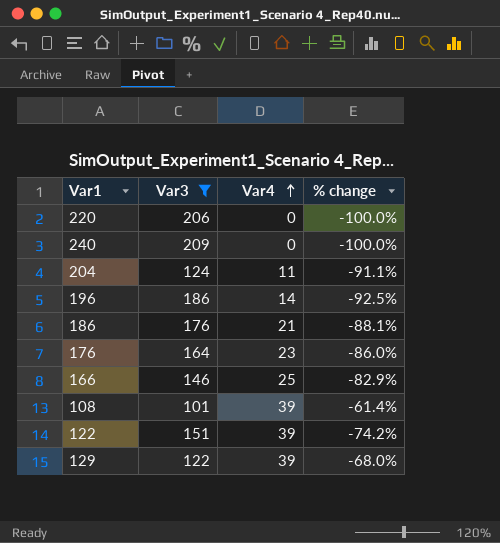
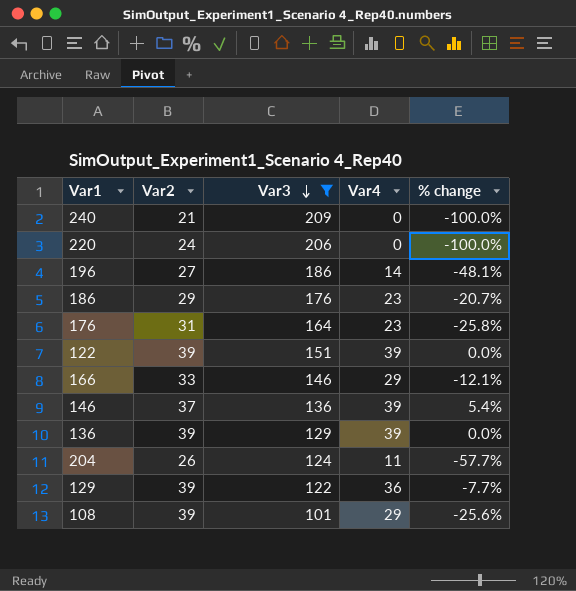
row order: Var4 ascending -> Var3 descending
column Var2 | position: none -> 2
column % change | formula: ([Var4] - [Var3]) / [Var3] -> ([Var4] - [Var2]) / [Var2]
186 | Var4: 21 -> 23
166 | Var4: 25 -> 29
row 146: none -> 37 | 136 | 39 | 5.4%
row 136: none -> 39 | 129 | 39 | 0.0%
129 | Var4: 39 -> 36
108 | Var4: 39 -> 29

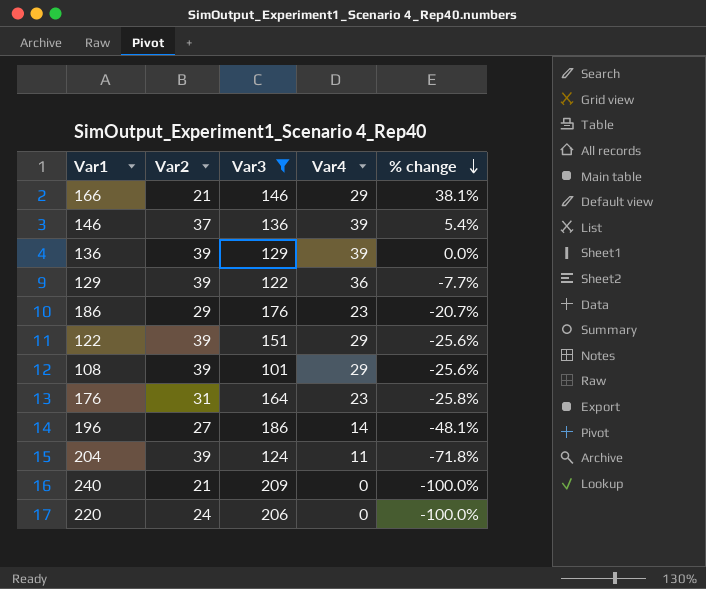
row order: Var3 descending -> % change descending
166 | Var2: 33 -> 21
166 | % change: -12.1% -> 38.1%
122 | Var4: 39 -> 29
122 | % change: 0.0% -> -25.6%
204 | Var2: 26 -> 39
204 | % change: -57.7% -> -71.8%

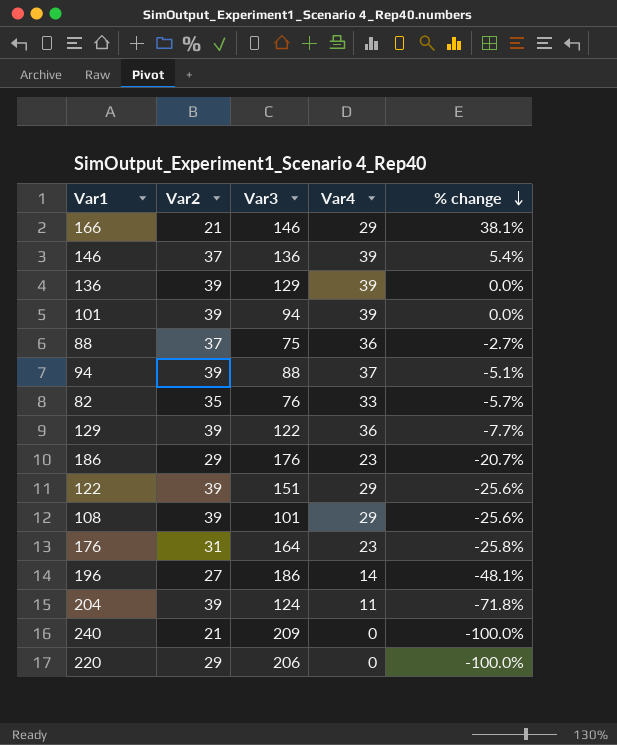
filter: Var3 >= 101 -> none
220 | Var2: 24 -> 29

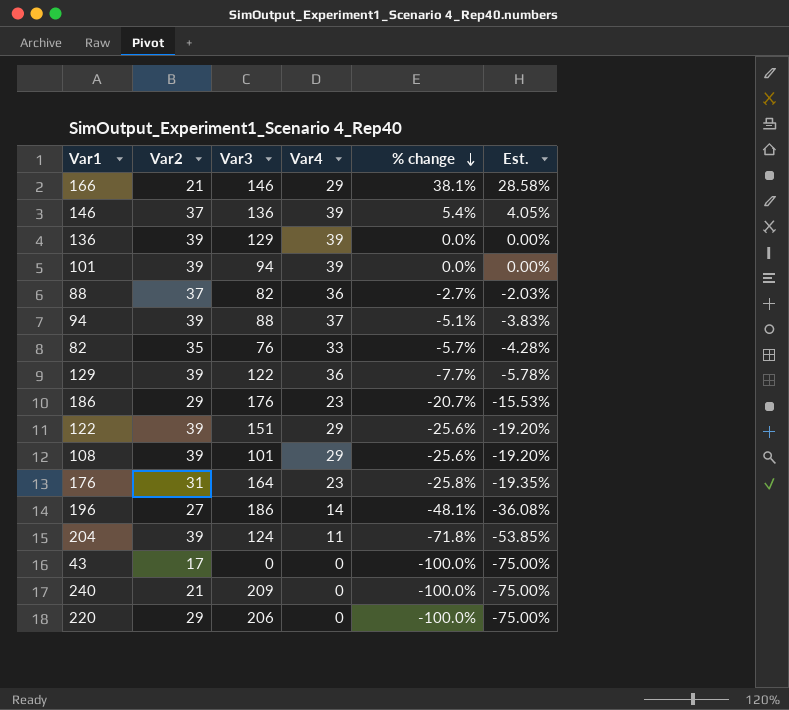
column Est. | formula: none -> [% change] * 0.75
88 | Var3: 75 -> 82
row 43: none -> 17 | 0 | 0 | -100.0% | -75.00%

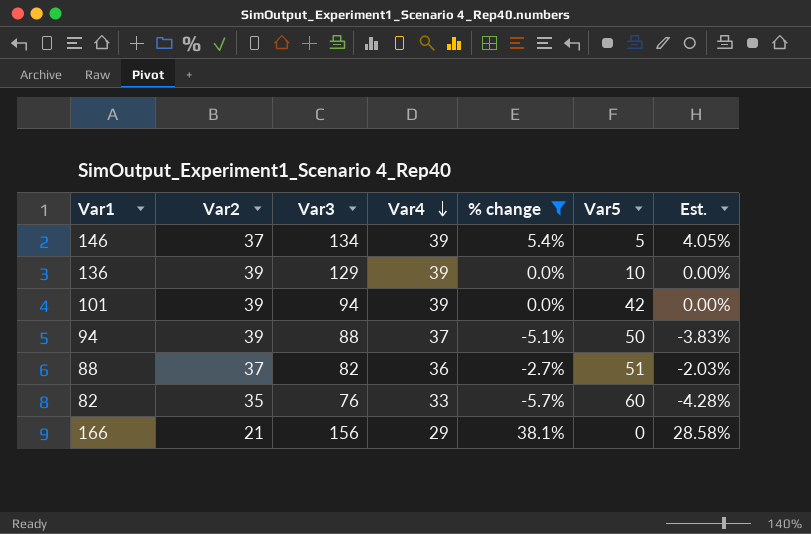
filter: none -> % change >= -5.7%
row order: % change descending -> Var4 descending
column Var5 | position: none -> 6
146 | Var3: 136 -> 134
166 | Var3: 146 -> 156

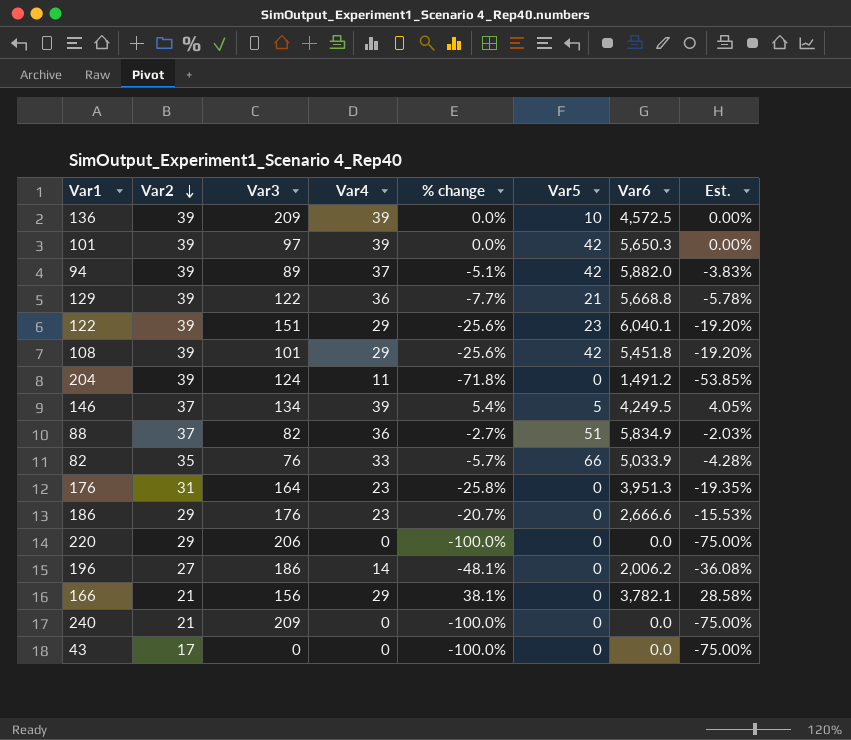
filter: % change >= -5.7% -> none
row order: Var4 descending -> Var2 descending
column Var6 | position: none -> 7
136 | Var3: 129 -> 209
101 | Var3: 94 -> 97
94 | Var3: 88 -> 89
94 | Var5: 50 -> 42
82 | Var5: 60 -> 66

